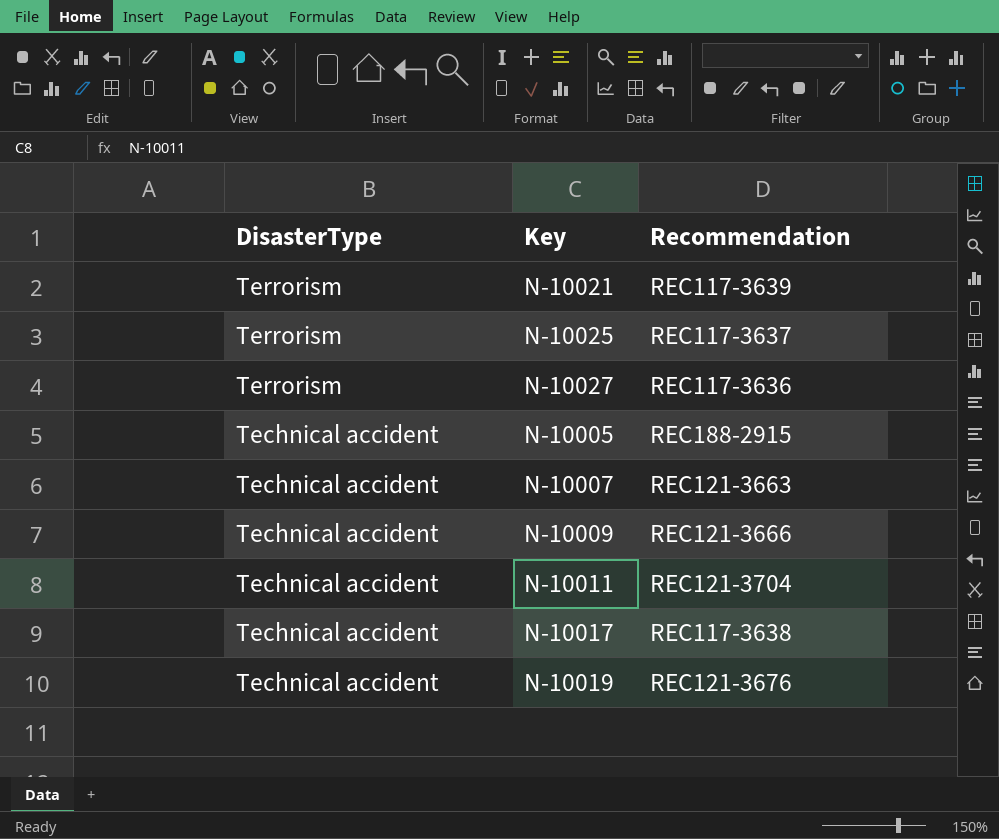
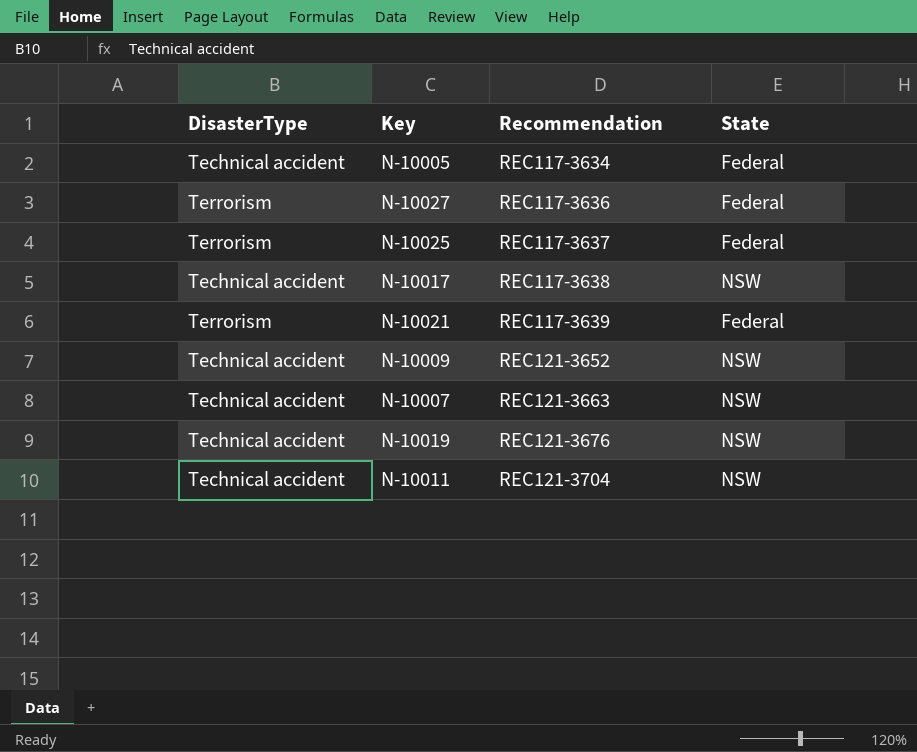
row order: DisasterType descending -> Recommendation ascending
column State | position: none -> 4
N-10005 | Recommendation: REC188-2915 -> REC117-3634
N-10009 | Recommendation: REC121-3666 -> REC121-3652

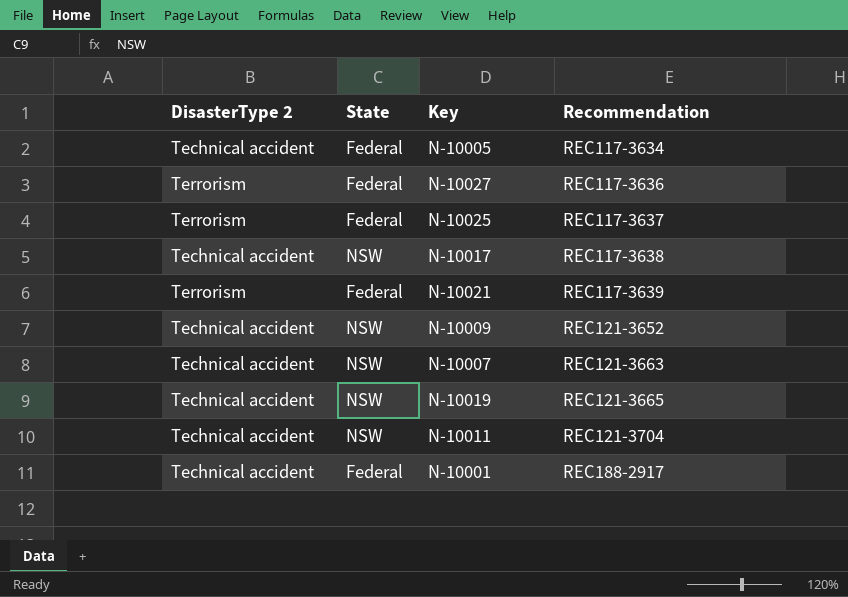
column name: DisasterType -> DisasterType 2
column State | position: 4 -> 2
N-10019 | Recommendation: REC121-3676 -> REC121-3665
row N-10001: none -> Technical accident | Federal | REC188-2917

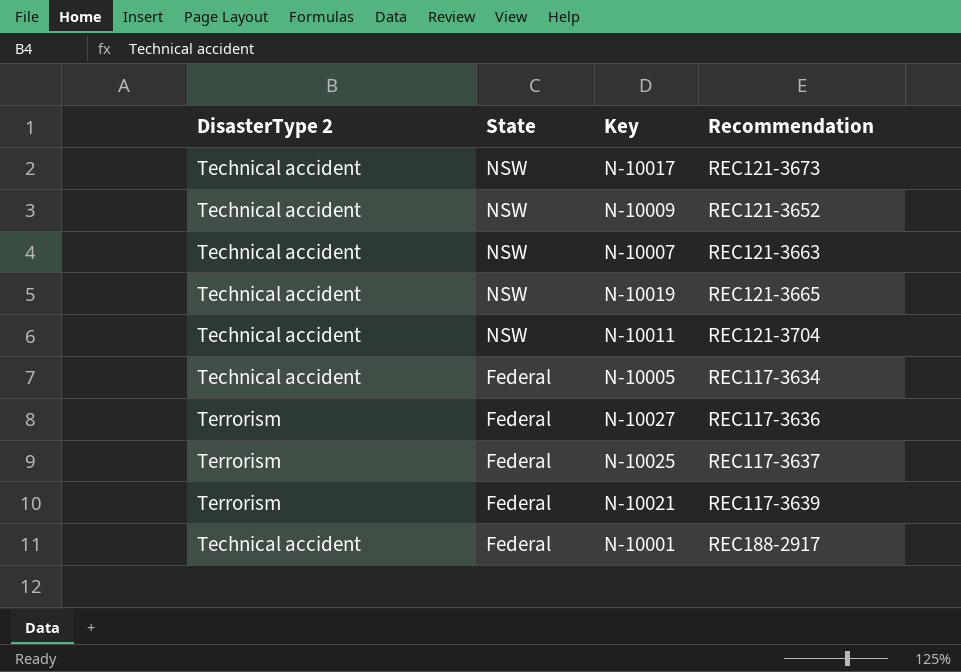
row order: Recommendation ascending -> State descending
N-10017 | Recommendation: REC117-3638 -> REC121-3673

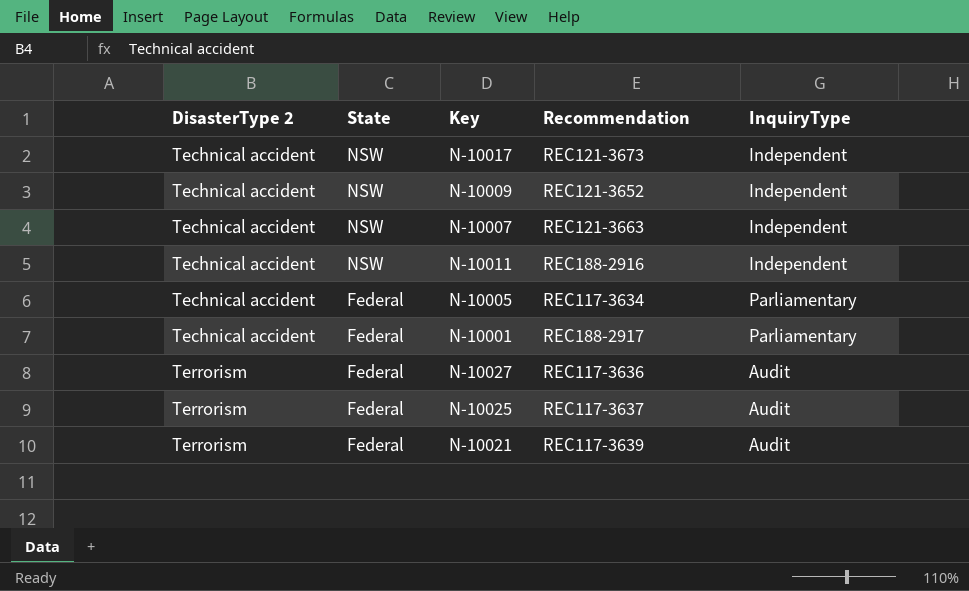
row order: State descending -> DisasterType 2 ascending
column InquiryType | position: none -> 5
row N-10019: Technical accident | NSW | REC121-3665 -> none
N-10011 | Recommendation: REC121-3704 -> REC188-2916

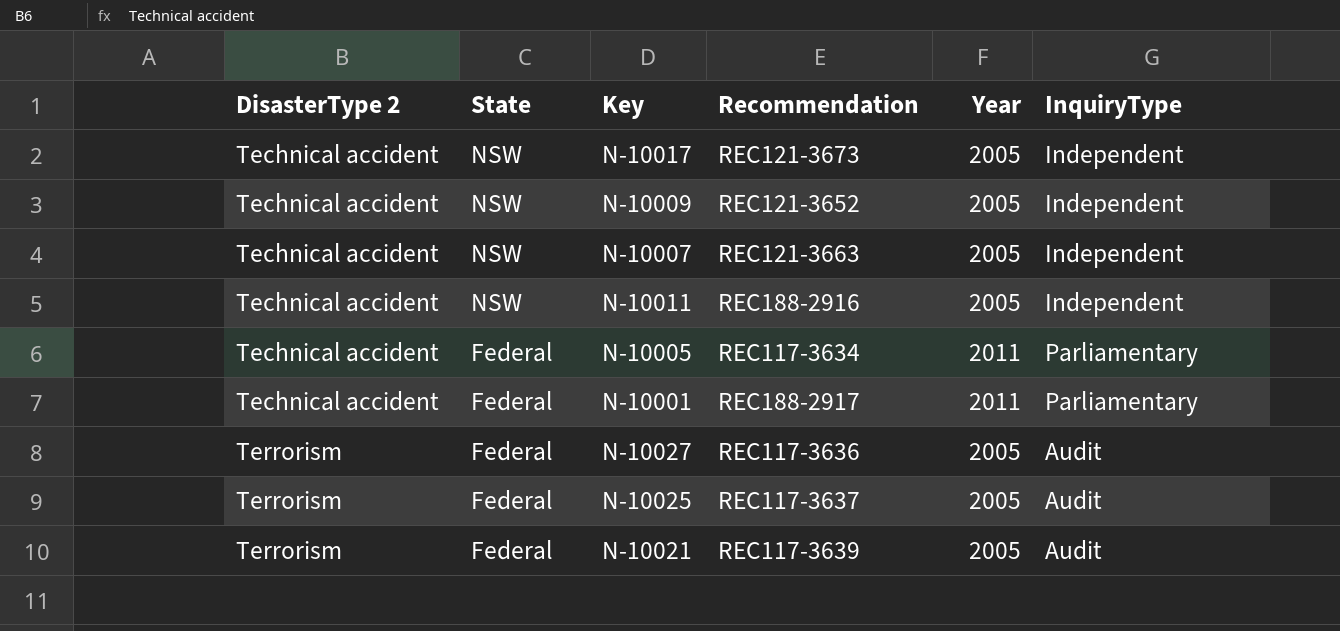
column Year | position: none -> 5

